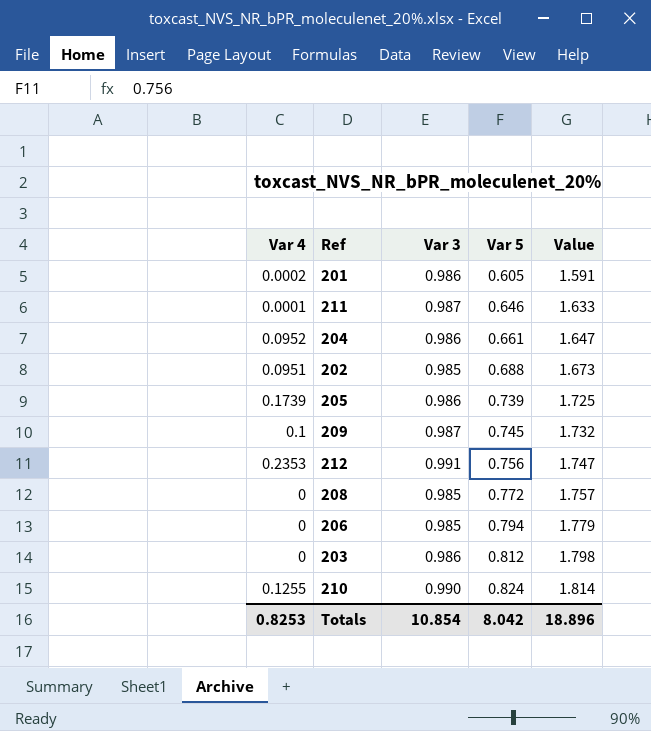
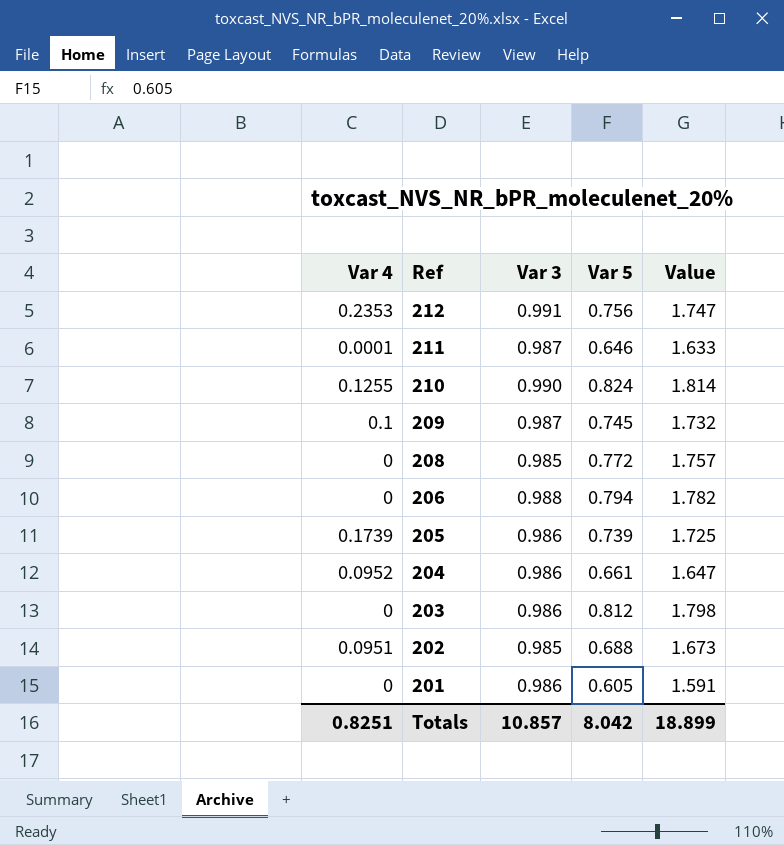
row order: Var 5 ascending -> Ref descending
206 | Var 3: 0.985 -> 0.988
206 | Value: 1.779 -> 1.782
201 | Var 4: 0.0002 -> 0
Totals | Var 4: 0.8253 -> 0.8251
Totals | Var 3: 10.854 -> 10.857
Totals | Value: 18.896 -> 18.899

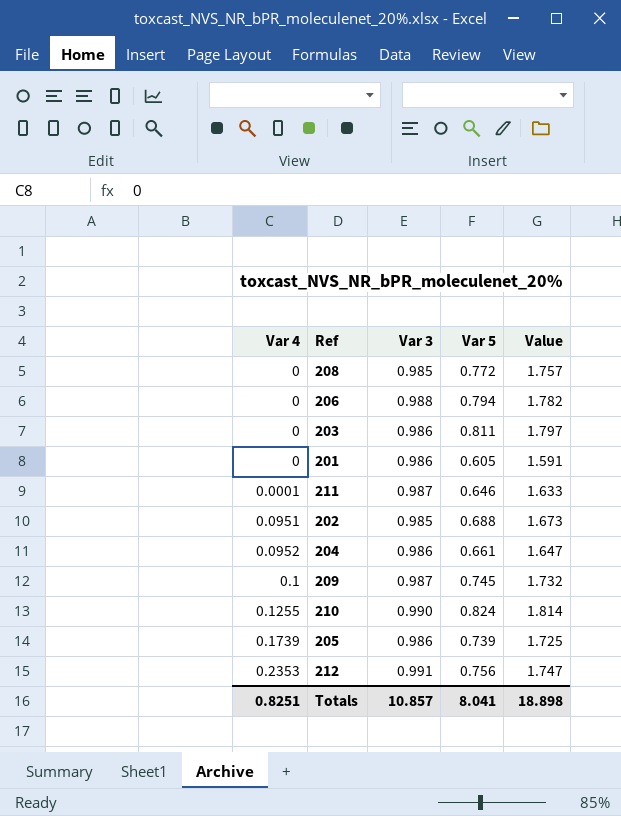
row order: Ref descending -> Var 4 ascending
203 | Var 5: 0.812 -> 0.811
203 | Value: 1.798 -> 1.797
Totals | Var 5: 8.042 -> 8.041
Totals | Value: 18.899 -> 18.898

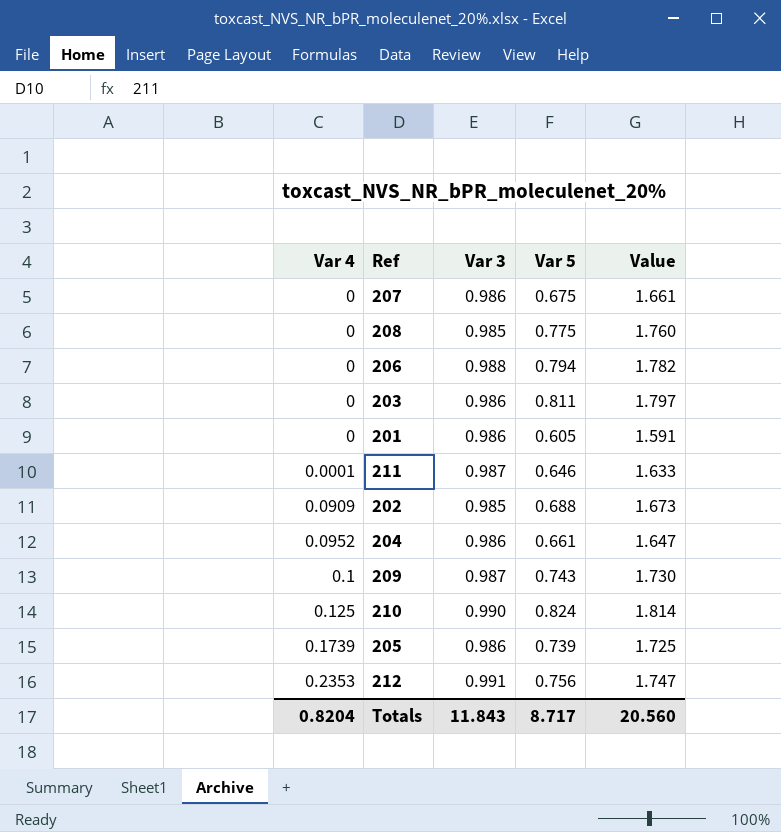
row 207: none -> 0 | 0.986 | 0.675 | 1.661
208 | Var 5: 0.772 -> 0.775
208 | Value: 1.757 -> 1.760
202 | Var 4: 0.0951 -> 0.0909
209 | Var 5: 0.745 -> 0.743
209 | Value: 1.732 -> 1.730
210 | Var 4: 0.1255 -> 0.125
Totals | Var 4: 0.8251 -> 0.8204
Totals | Var 3: 10.857 -> 11.843
Totals | Var 5: 8.041 -> 8.717
Totals | Value: 18.898 -> 20.560

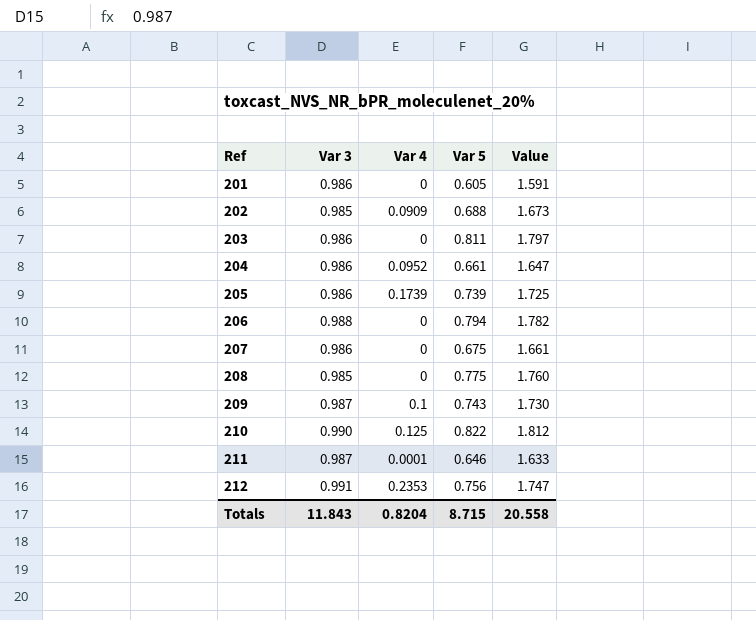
row order: Var 4 ascending -> Ref ascending
column Var 4 | position: 1 -> 3
210 | Var 5: 0.824 -> 0.822
210 | Value: 1.814 -> 1.812
Totals | Var 5: 8.717 -> 8.715
Totals | Value: 20.560 -> 20.558

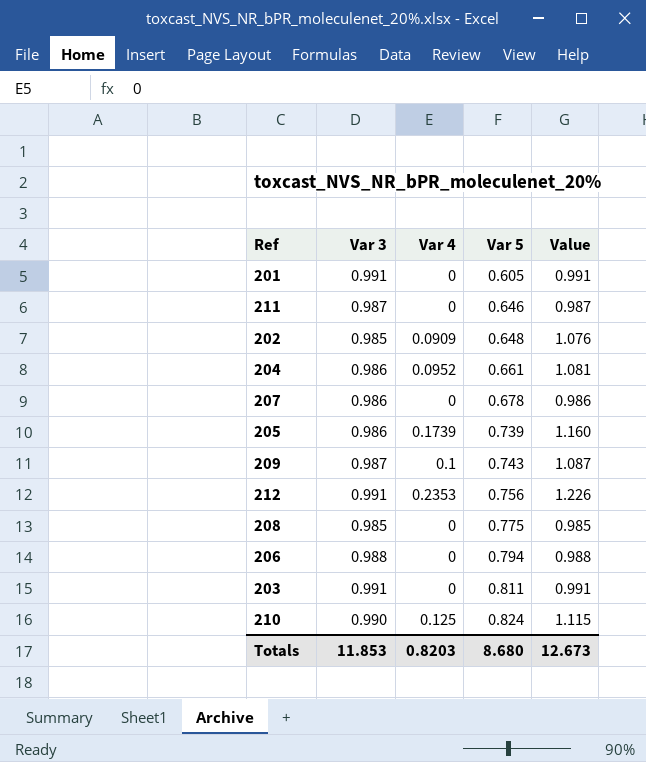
row order: Ref ascending -> Var 5 ascending
column Value | formula: [Var 3] + [Var 5] -> [Var 3] + [Var 4]
201 | Var 3: 0.986 -> 0.991
211 | Var 4: 0.0001 -> 0
202 | Var 5: 0.688 -> 0.648
207 | Var 5: 0.675 -> 0.678
203 | Var 3: 0.986 -> 0.991
210 | Var 5: 0.822 -> 0.824
Totals | Var 3: 11.843 -> 11.853
Totals | Var 4: 0.8204 -> 0.8203
Totals | Var 5: 8.715 -> 8.680
Totals | Value: 20.558 -> 12.673

